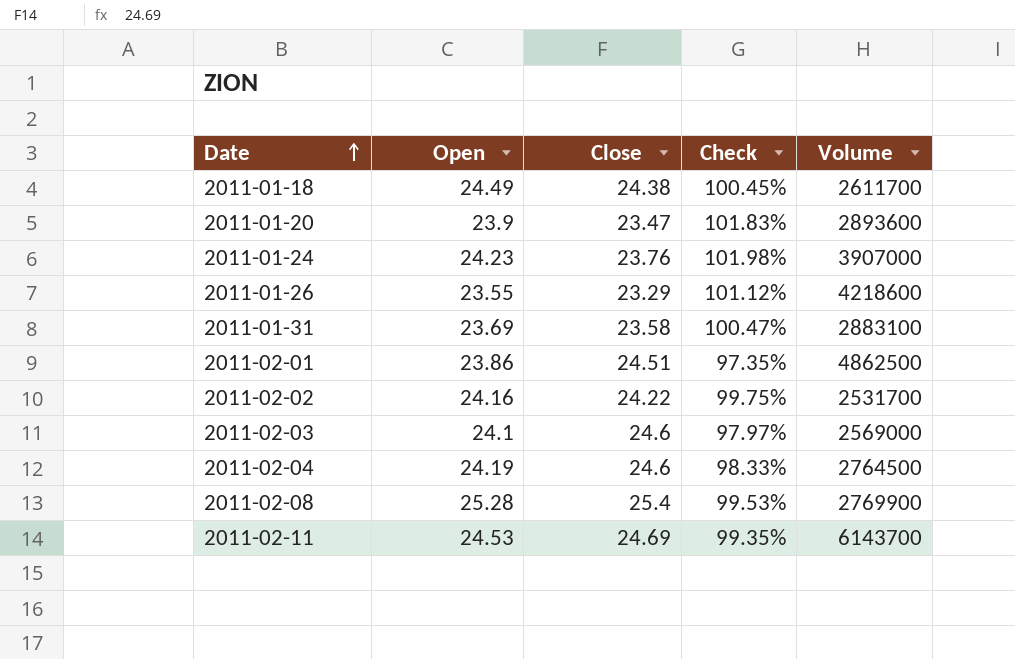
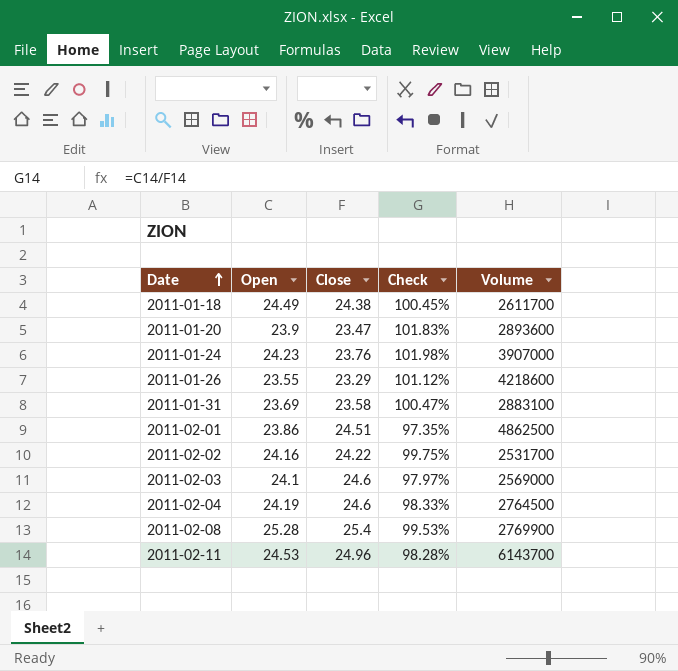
2011-02-11 | Close: 24.69 -> 24.96
2011-02-11 | Check: 99.35% -> 98.28%

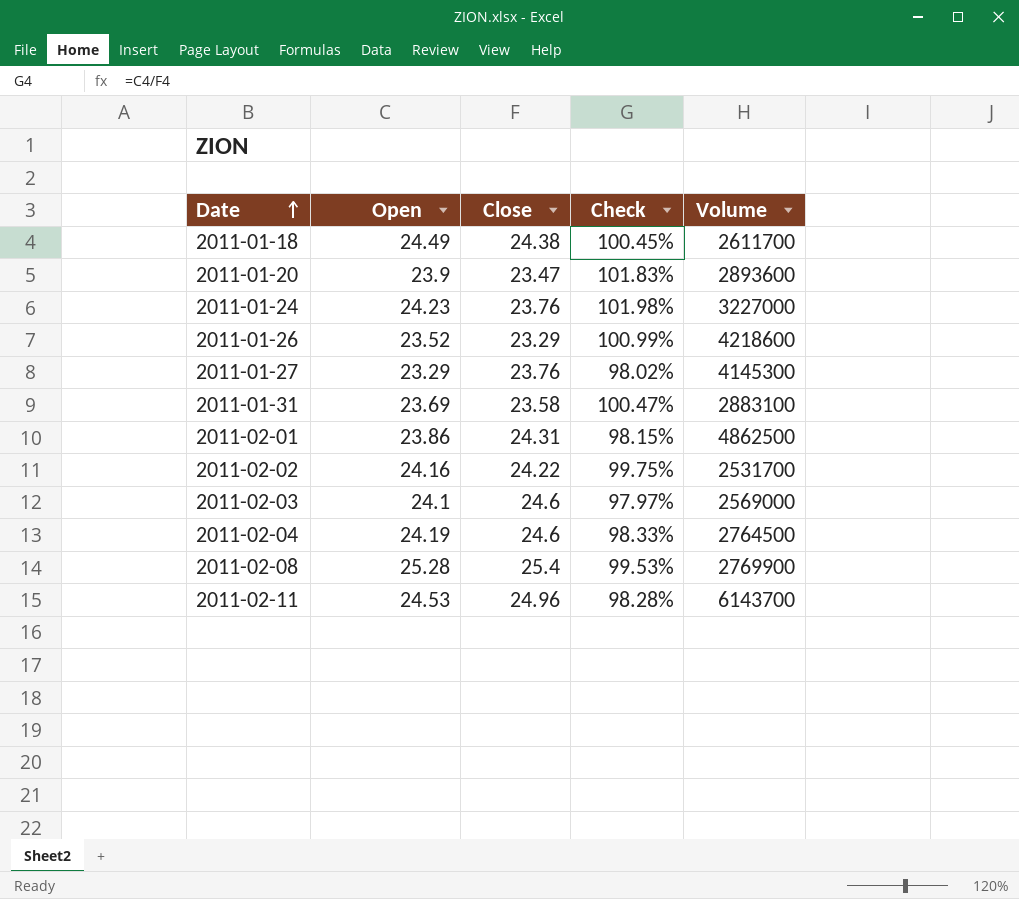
2011-01-24 | Volume: 3907000 -> 3227000
2011-01-26 | Open: 23.55 -> 23.52
2011-01-26 | Check: 101.12% -> 100.99%
row 2011-01-27: none -> 23.29 | 23.76 | 98.02% | 4145300
2011-02-01 | Close: 24.51 -> 24.31
2011-02-01 | Check: 97.35% -> 98.15%

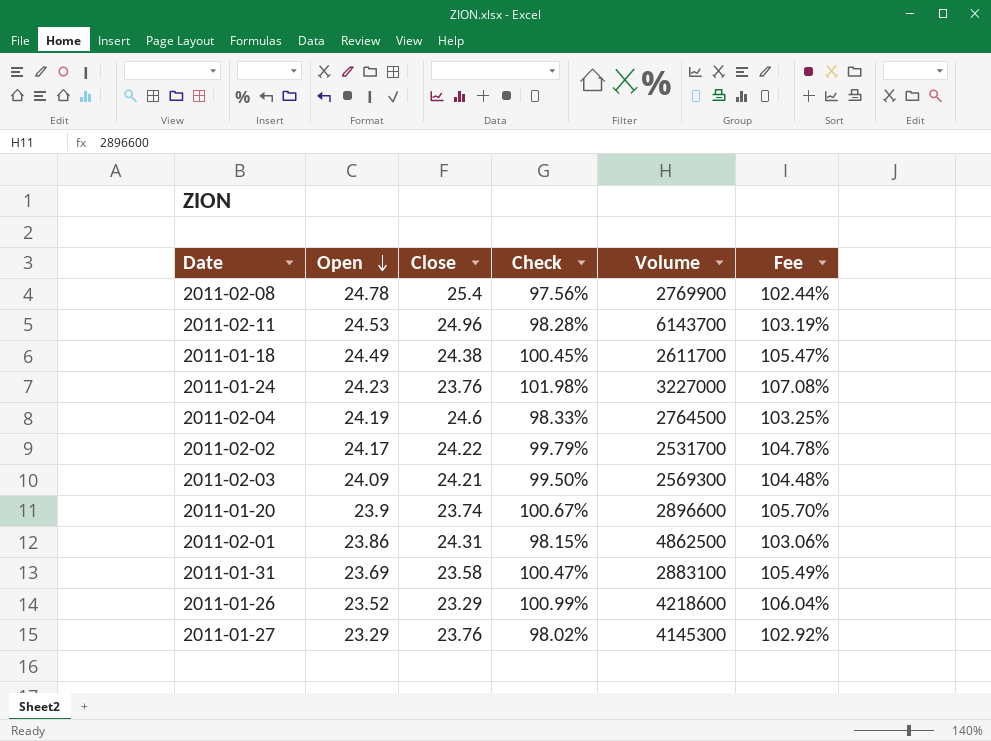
row order: Date ascending -> Open descending
column Fee | formula: none -> [Check] * 1.05
2011-02-08 | Open: 25.28 -> 24.78
2011-02-08 | Check: 99.53% -> 97.56%
2011-02-02 | Open: 24.16 -> 24.17
2011-02-02 | Check: 99.75% -> 99.79%
2011-02-03 | Open: 24.1 -> 24.09
2011-02-03 | Close: 24.6 -> 24.21
2011-02-03 | Check: 97.97% -> 99.50%
2011-02-03 | Volume: 2569000 -> 2569300
2011-01-20 | Close: 23.47 -> 23.74
2011-01-20 | Check: 101.83% -> 100.67%
2011-01-20 | Volume: 2893600 -> 2896600

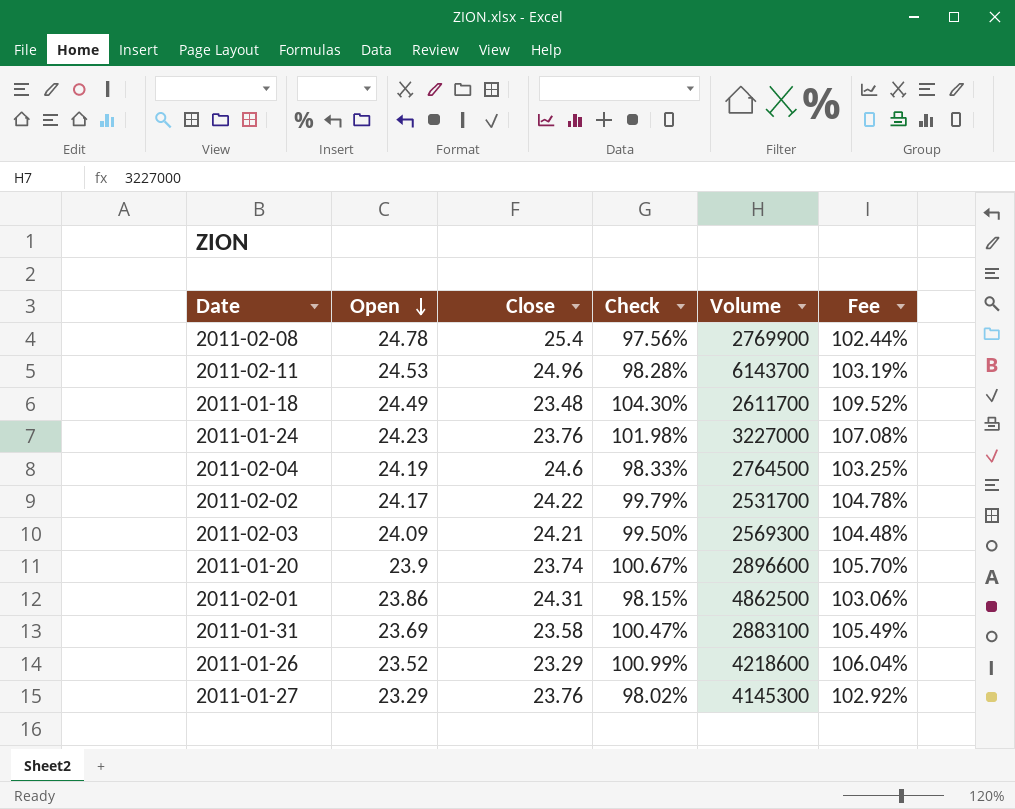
2011-01-18 | Close: 24.38 -> 23.48
2011-01-18 | Check: 100.45% -> 104.30%
2011-01-18 | Fee: 105.47% -> 109.52%

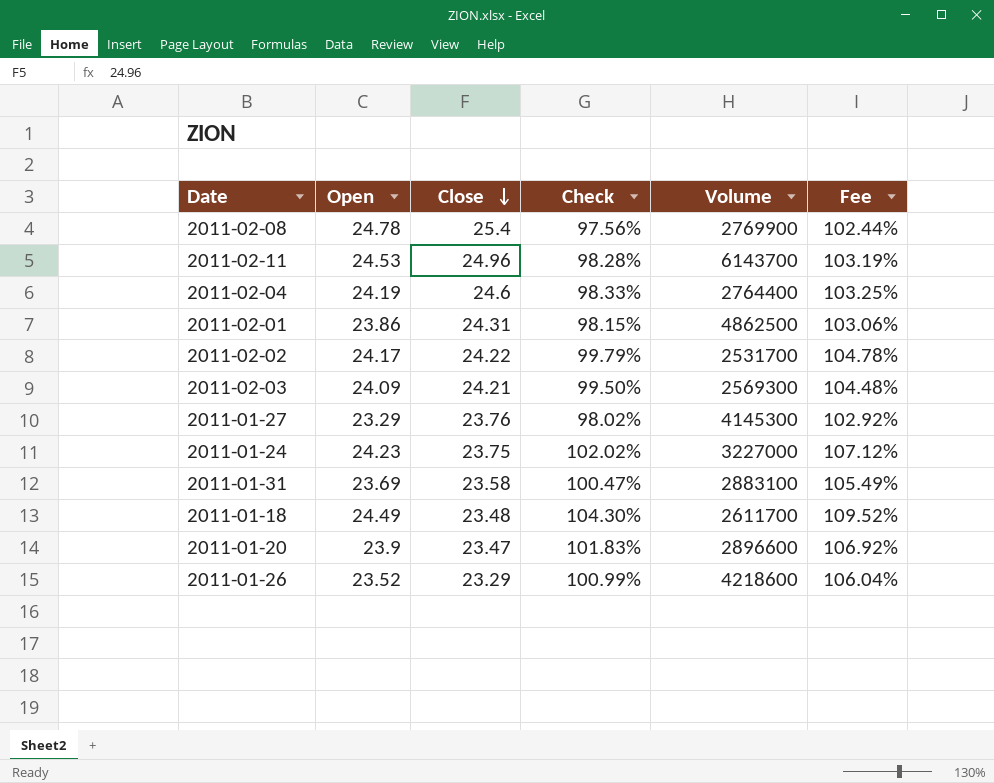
row order: Open descending -> Close descending
2011-02-04 | Volume: 2764500 -> 2764400
2011-01-24 | Close: 23.76 -> 23.75
2011-01-24 | Check: 101.98% -> 102.02%
2011-01-24 | Fee: 107.08% -> 107.12%
2011-01-20 | Close: 23.74 -> 23.47
2011-01-20 | Check: 100.67% -> 101.83%
2011-01-20 | Fee: 105.70% -> 106.92%

